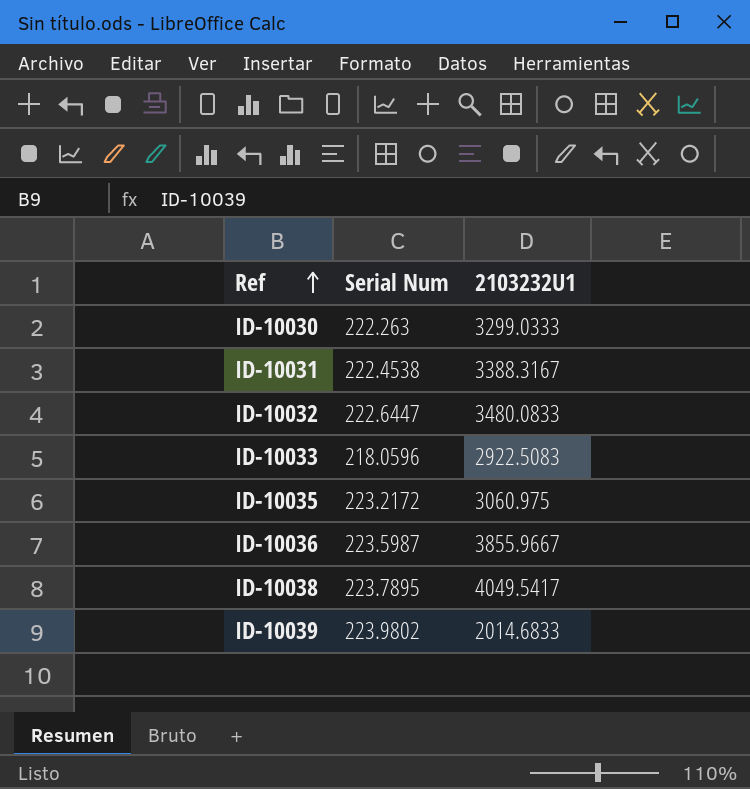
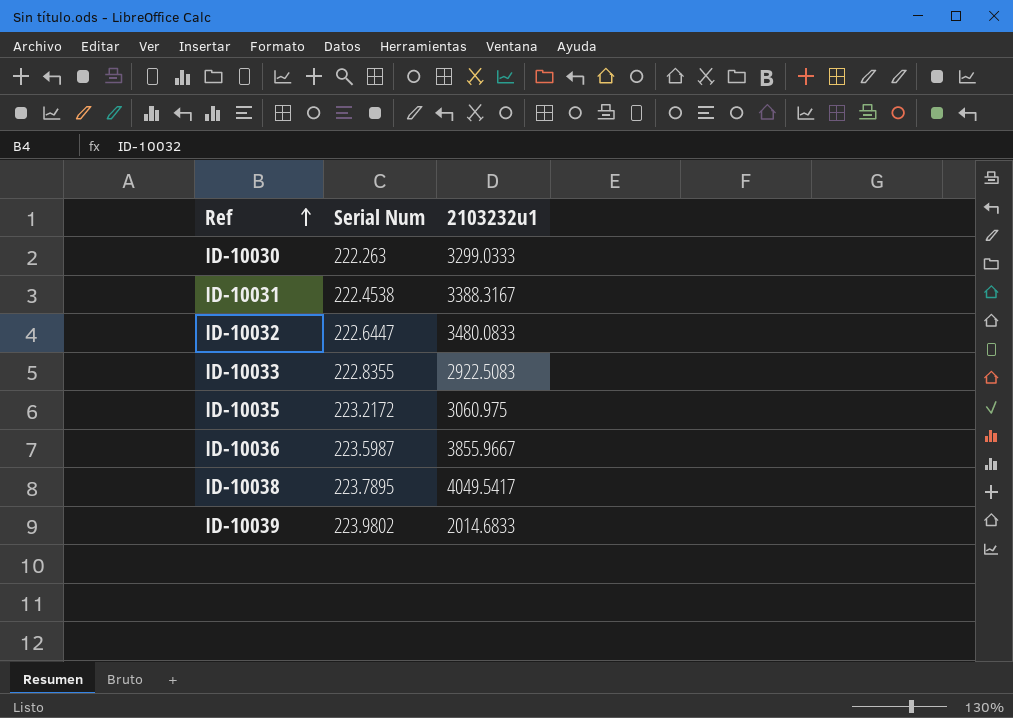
column name: 2103232U1 -> 2103232u1
ID-10033 | Serial Num: 218.0596 -> 222.8355

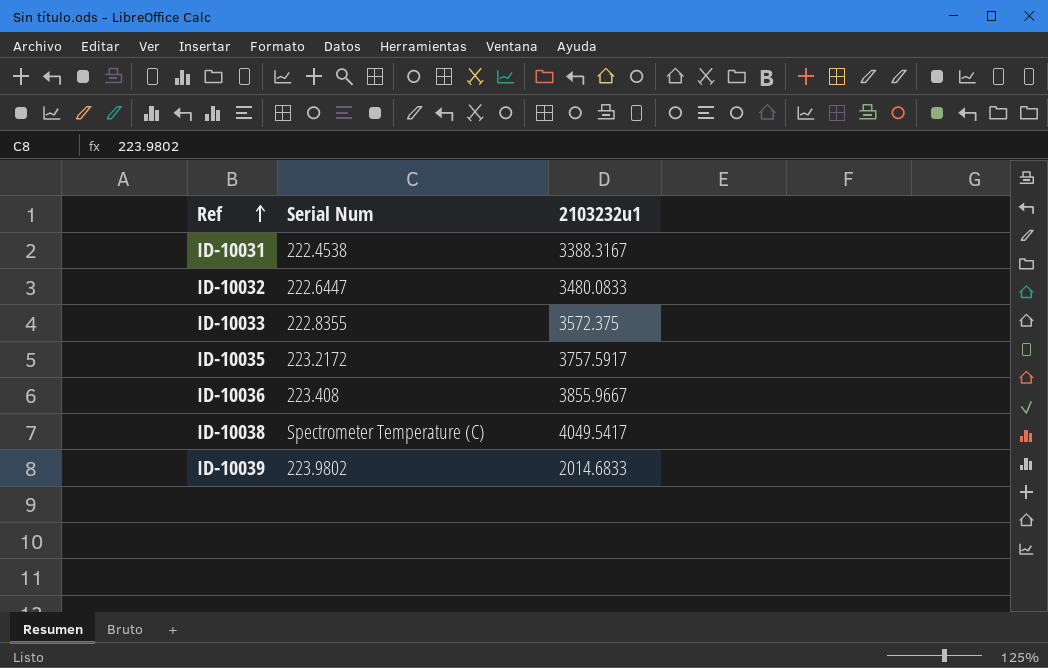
row ID-10030: 222.263 | 3299.0333 -> none
ID-10033 | 2103232u1: 2922.5083 -> 3572.375
ID-10035 | 2103232u1: 3060.975 -> 3757.5917
ID-10036 | Serial Num: 223.5987 -> 223.408
ID-10038 | Serial Num: 223.7895 -> Spectrometer Temperature (C)

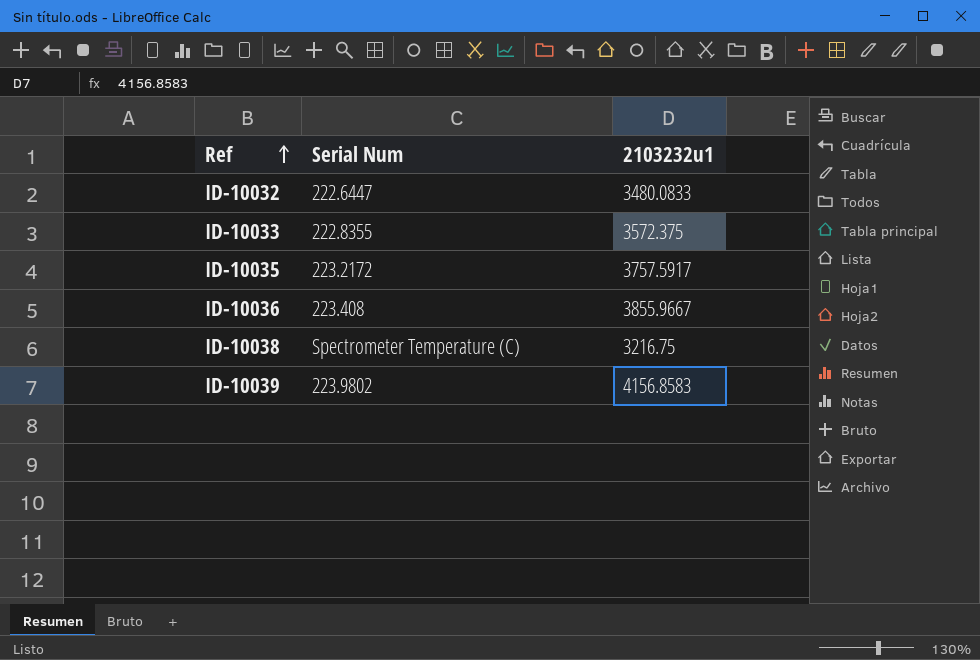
row ID-10031: 222.4538 | 3388.3167 -> none
ID-10038 | 2103232u1: 4049.5417 -> 3216.75
ID-10039 | 2103232u1: 2014.6833 -> 4156.8583

